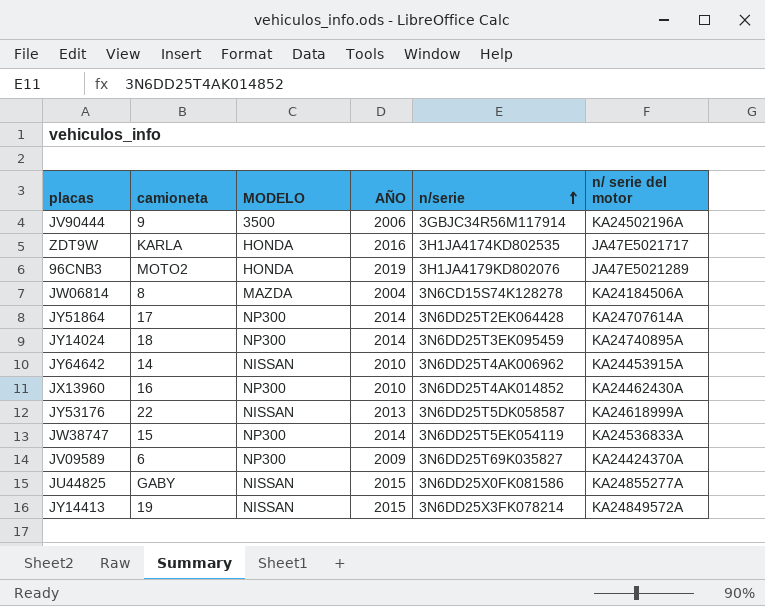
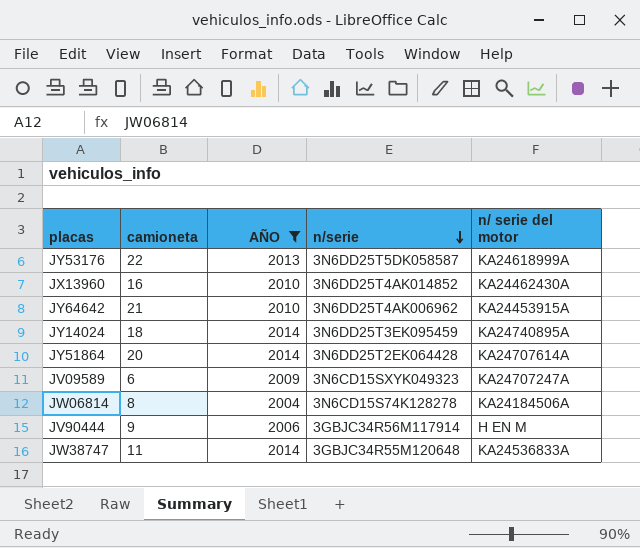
filter: none -> AÑO <= 2014
row order: n/serie ascending -> n/serie descending
column MODELO | position: 3 -> none
JY64642 | camioneta: 14 -> 21
JY51864 | camioneta: 17 -> 20
JV09589 | n/serie: 3N6DD25T69K035827 -> 3N6CD15SXYK049323
JV09589 | n/ serie del motor: KA24424370A -> KA24707247A
JV90444 | n/ serie del motor: KA24502196A -> H EN M
JW38747 | camioneta: 15 -> 11
JW38747 | n/serie: 3N6DD25T5EK054119 -> 3GBJC34R55M120648

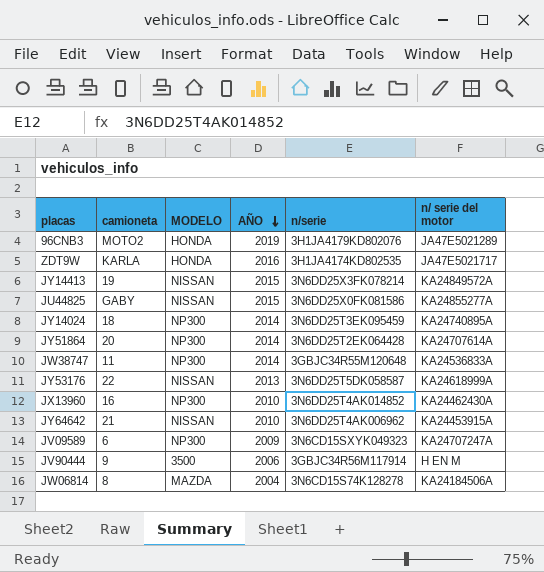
filter: AÑO <= 2014 -> none
row order: n/serie descending -> AÑO descending
column MODELO | position: none -> 3

